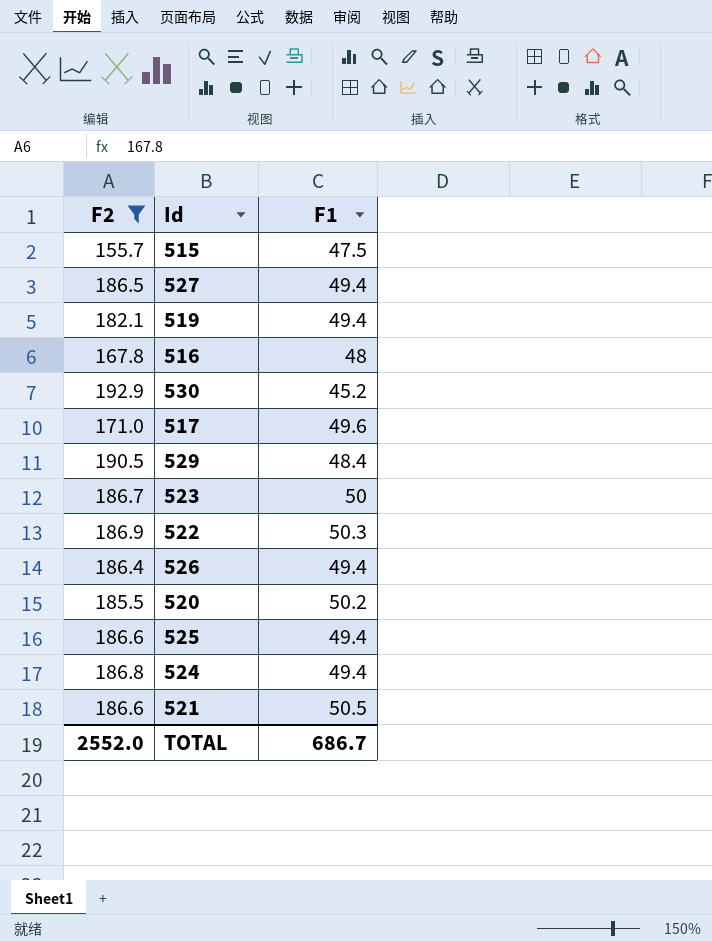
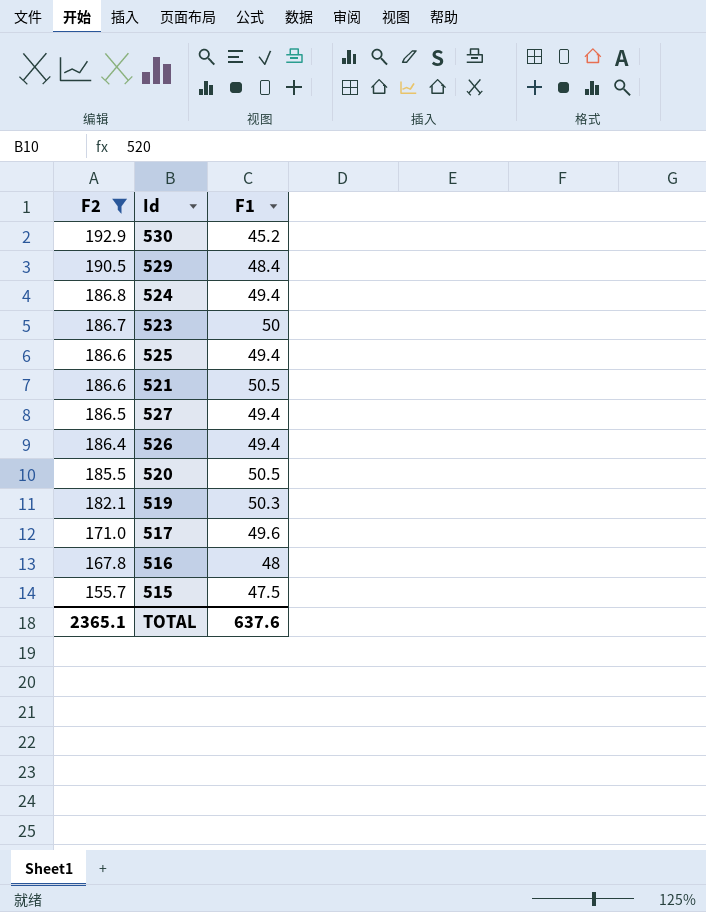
row order: none -> F2 descending
row 522: 186.9 | 50.3 -> none
520 | F1: 50.2 -> 50.5
519 | F1: 49.4 -> 50.3
TOTAL | F2: 2552.0 -> 2365.1
TOTAL | F1: 686.7 -> 637.6

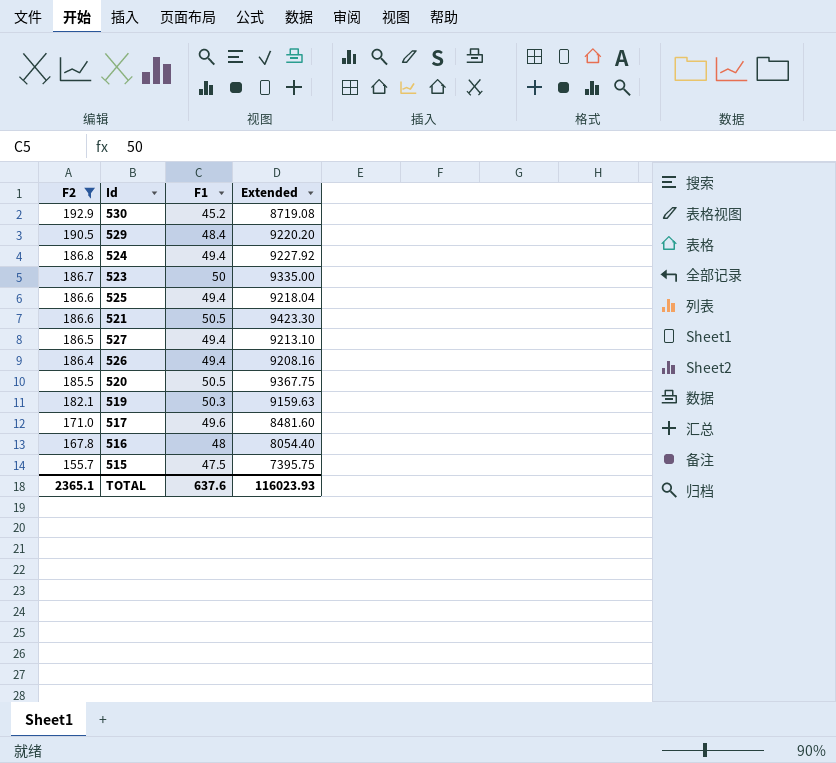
column Extended | formula: none -> [F2] * [F1]

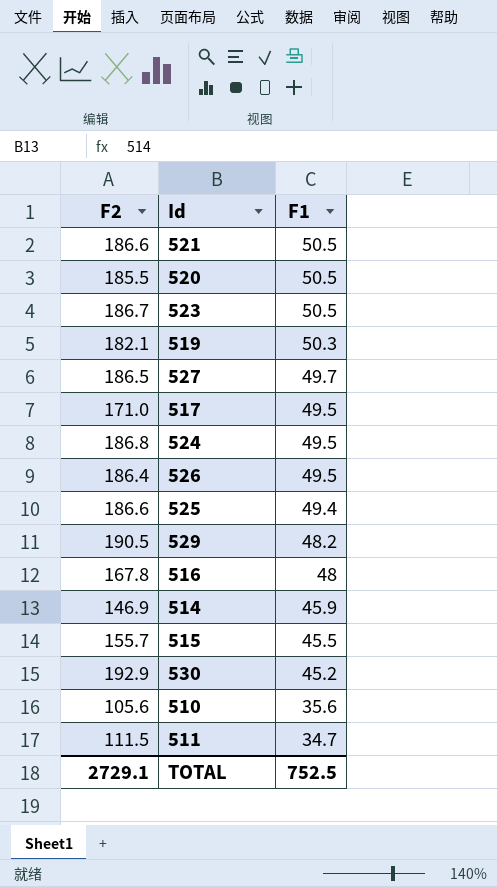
filter: F2 >= 155.7 -> none
row order: F2 descending -> F1 descending
column Extended | formula: [F2] * [F1] -> none
523 | F1: 50 -> 50.5
527 | F1: 49.4 -> 49.7
517 | F1: 49.6 -> 49.5
524 | F1: 49.4 -> 49.5
526 | F1: 49.4 -> 49.5
529 | F1: 48.4 -> 48.2
515 | F1: 47.5 -> 45.5
TOTAL | F2: 2365.1 -> 2729.1
TOTAL | F1: 637.6 -> 752.5

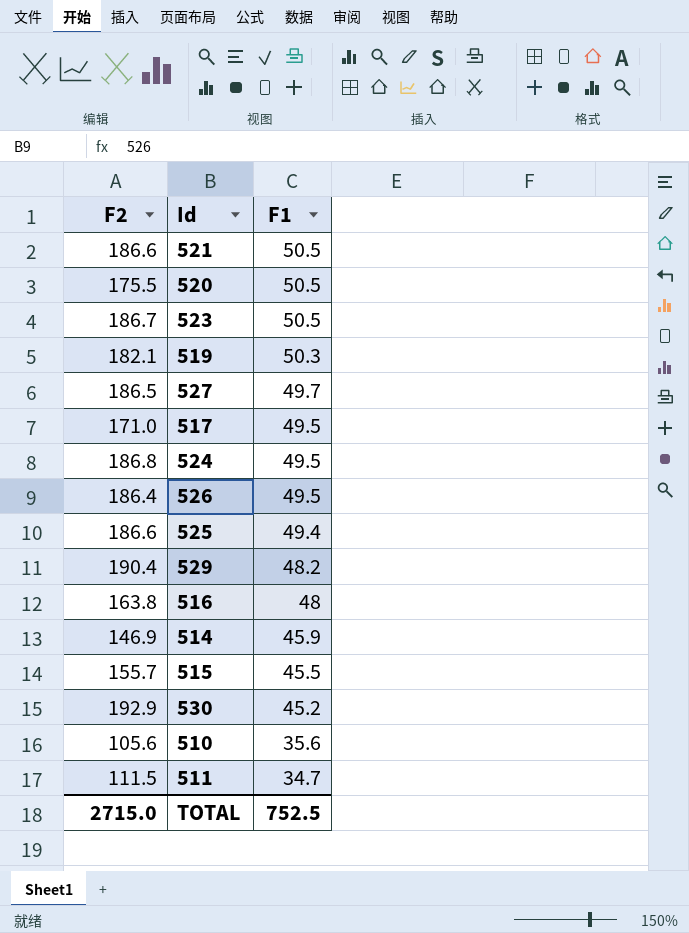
520 | F2: 185.5 -> 175.5
529 | F2: 190.5 -> 190.4
516 | F2: 167.8 -> 163.8
TOTAL | F2: 2729.1 -> 2715.0

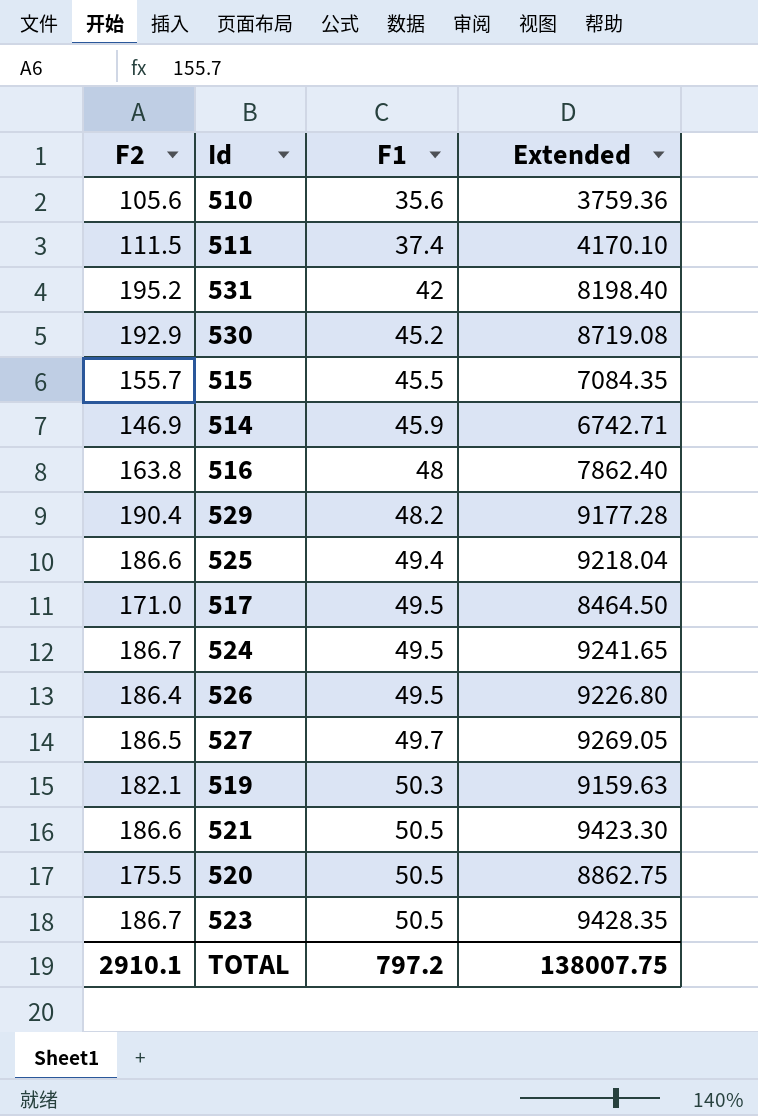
row order: F1 descending -> F1 ascending
column Extended | formula: none -> [F2] * [F1]
511 | F1: 34.7 -> 37.4
row 531: none -> 195.2 | 42 | 8198.40
524 | F2: 186.8 -> 186.7
TOTAL | F2: 2715.0 -> 2910.1
TOTAL | F1: 752.5 -> 797.2

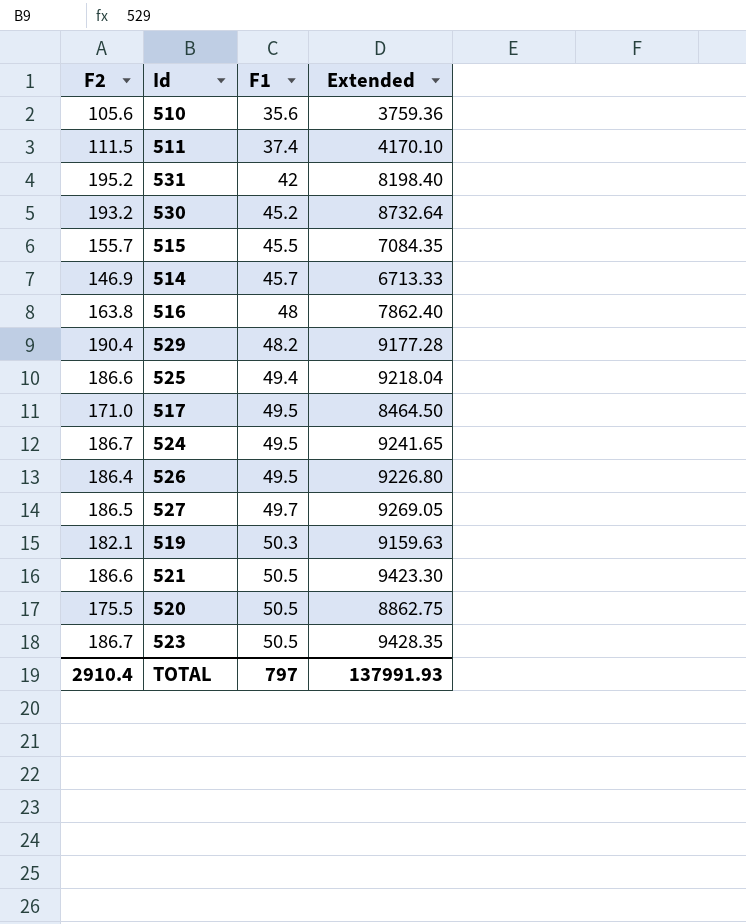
530 | F2: 192.9 -> 193.2
530 | Extended: 8719.08 -> 8732.64
514 | F1: 45.9 -> 45.7
514 | Extended: 6742.71 -> 6713.33
TOTAL | F2: 2910.1 -> 2910.4
TOTAL | F1: 797.2 -> 797
TOTAL | Extended: 138007.75 -> 137991.93

